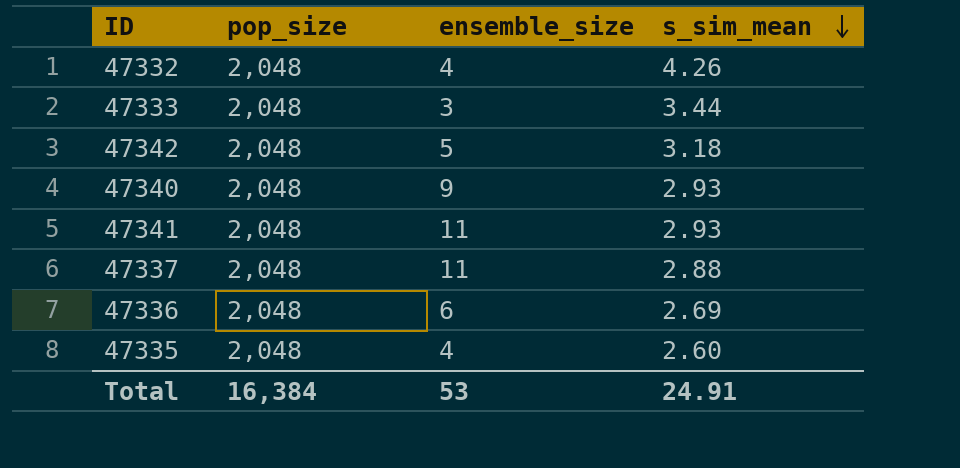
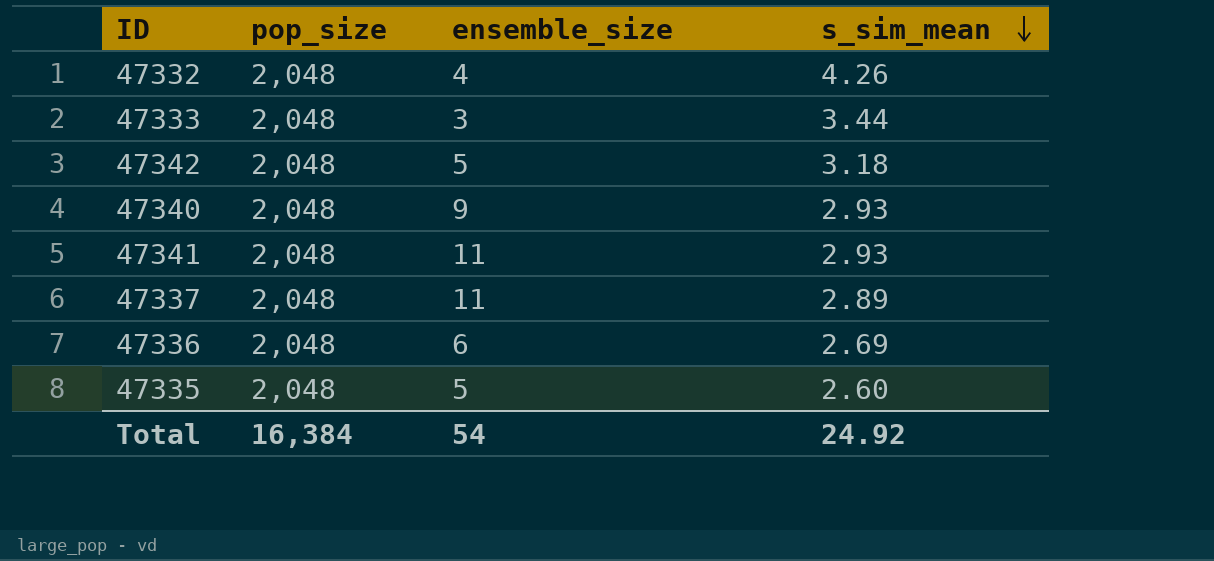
47337 | s_sim_mean: 2.88 -> 2.89
47335 | ensemble_size: 4 -> 5
Total | ensemble_size: 53 -> 54
Total | s_sim_mean: 24.91 -> 24.92

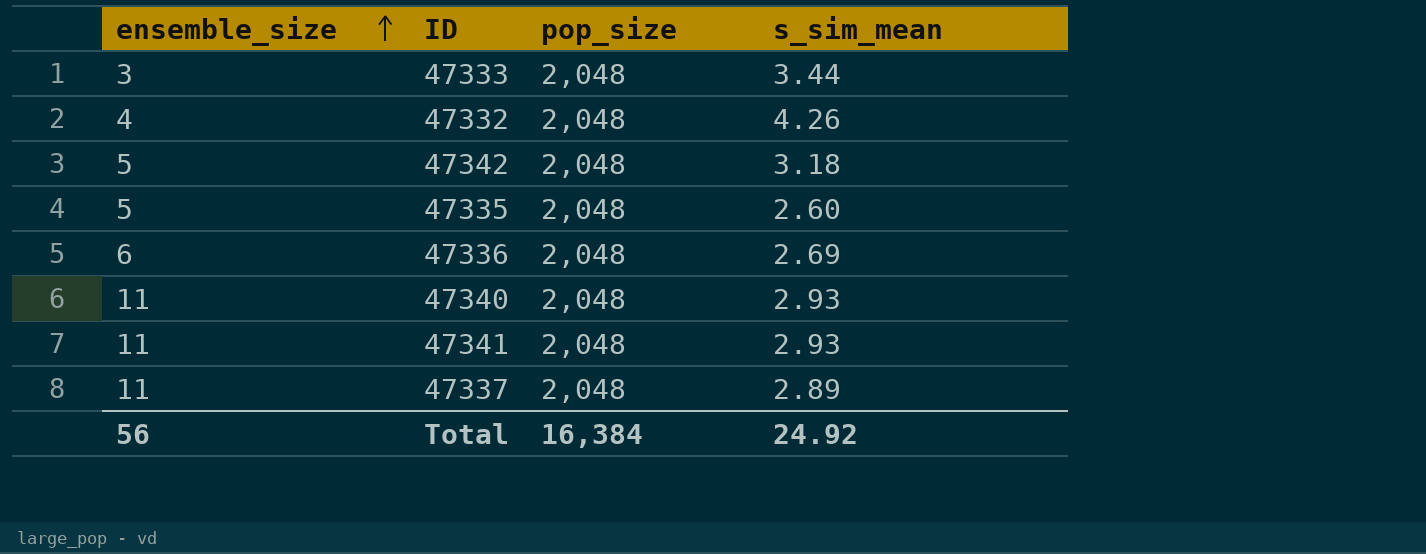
row order: s_sim_mean descending -> ensemble_size ascending
column ensemble_size | position: 3 -> 1
47340 | ensemble_size: 9 -> 11
Total | ensemble_size: 54 -> 56

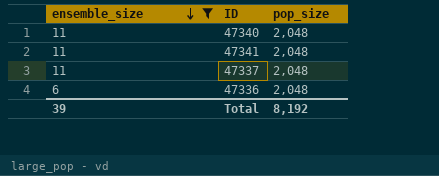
filter: none -> ensemble_size >= 6
row order: ensemble_size ascending -> ensemble_size descending
column s_sim_mean | position: 4 -> none
Total | ensemble_size: 56 -> 39
Total | pop_size: 16,384 -> 8,192

